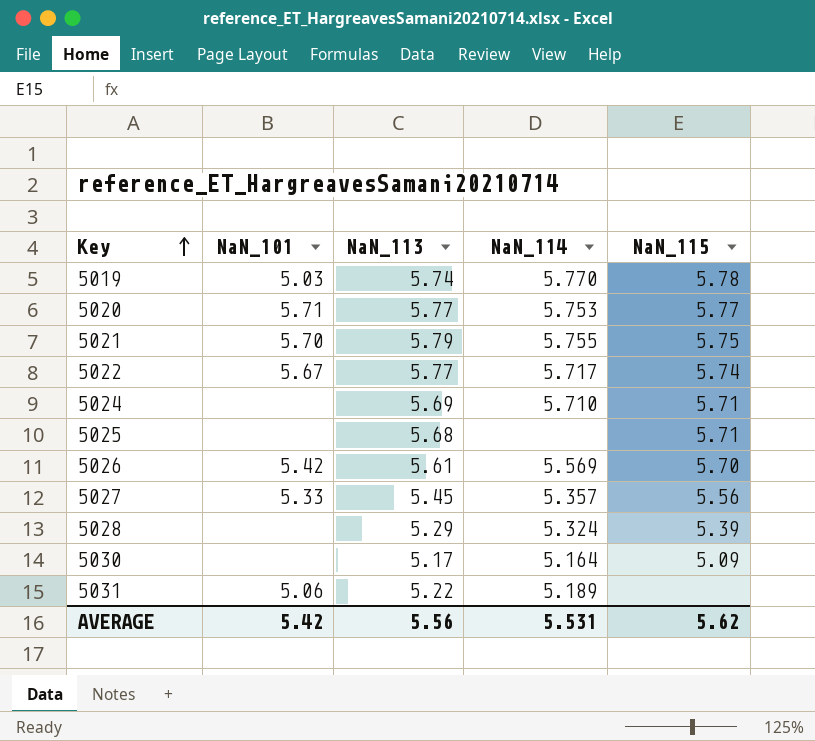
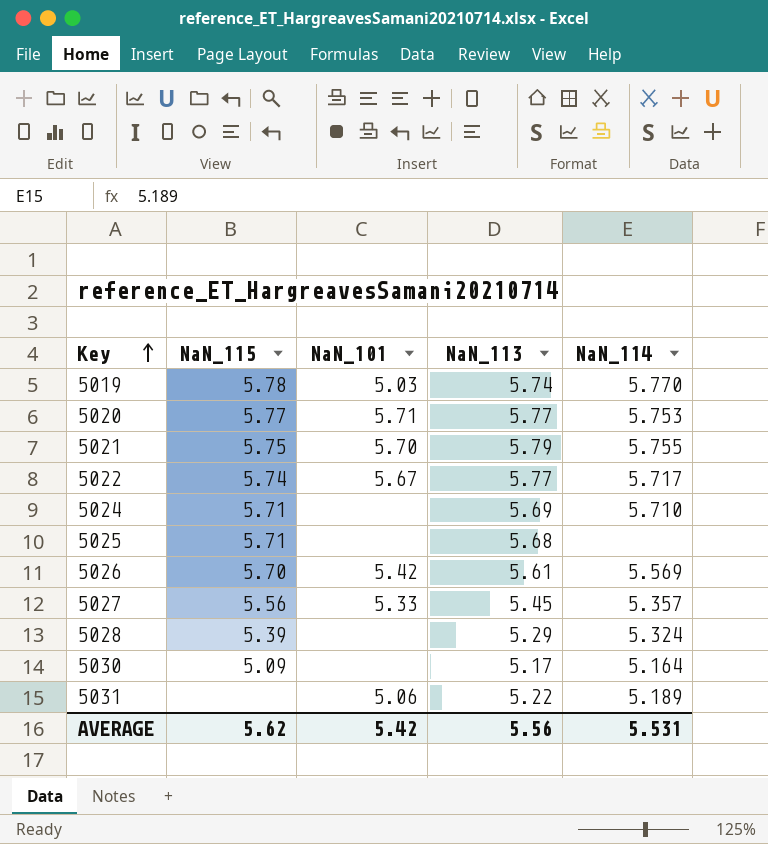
column NaN_115 | position: 5 -> 2

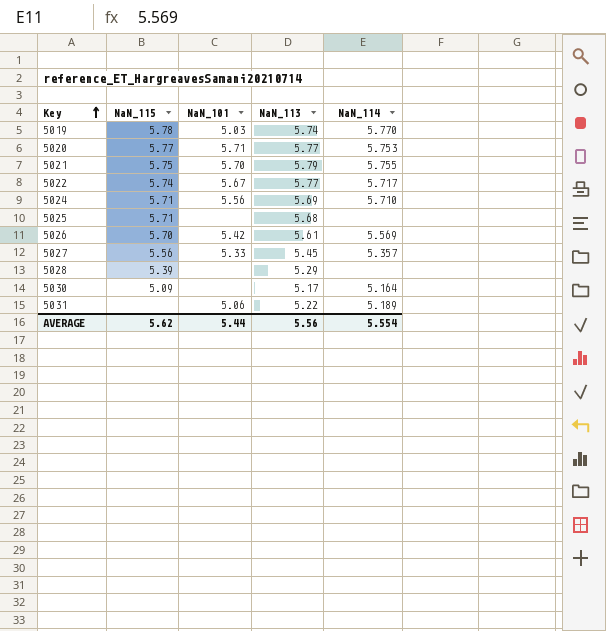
5024 | NaN_101: none -> 5.56
5028 | NaN_114: 5.324 -> none
AVERAGE | NaN_101: 5.42 -> 5.44
AVERAGE | NaN_114: 5.531 -> 5.554

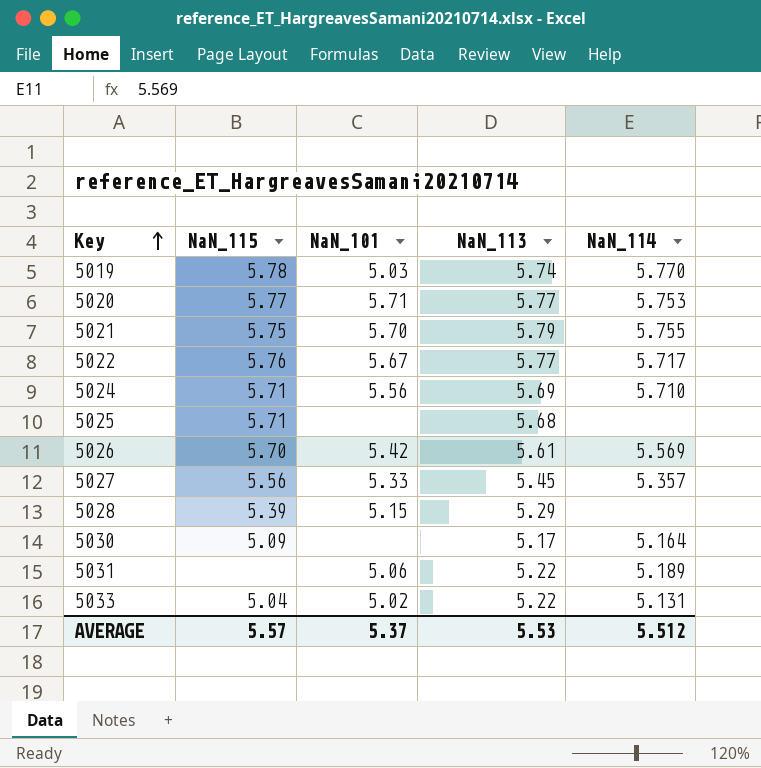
5022 | NaN_115: 5.74 -> 5.76
5028 | NaN_101: none -> 5.15
row 5033: none -> 5.04 | 5.02 | 5.22 | 5.131
AVERAGE | NaN_115: 5.62 -> 5.57
AVERAGE | NaN_101: 5.44 -> 5.37
AVERAGE | NaN_113: 5.56 -> 5.53
AVERAGE | NaN_114: 5.554 -> 5.512

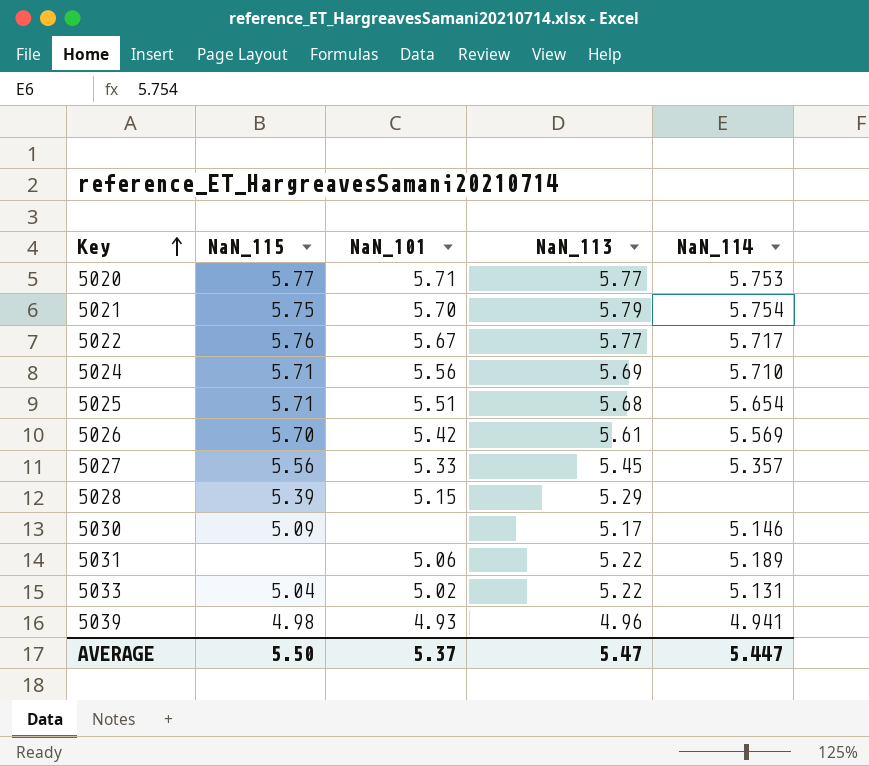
row 5019: 5.78 | 5.03 | 5.74 | 5.770 -> none
5021 | NaN_114: 5.755 -> 5.754
5025 | NaN_101: none -> 5.51
5025 | NaN_114: none -> 5.654
5030 | NaN_114: 5.164 -> 5.146
row 5039: none -> 4.98 | 4.93 | 4.96 | 4.941
AVERAGE | NaN_115: 5.57 -> 5.50
AVERAGE | NaN_113: 5.53 -> 5.47
AVERAGE | NaN_114: 5.512 -> 5.447

